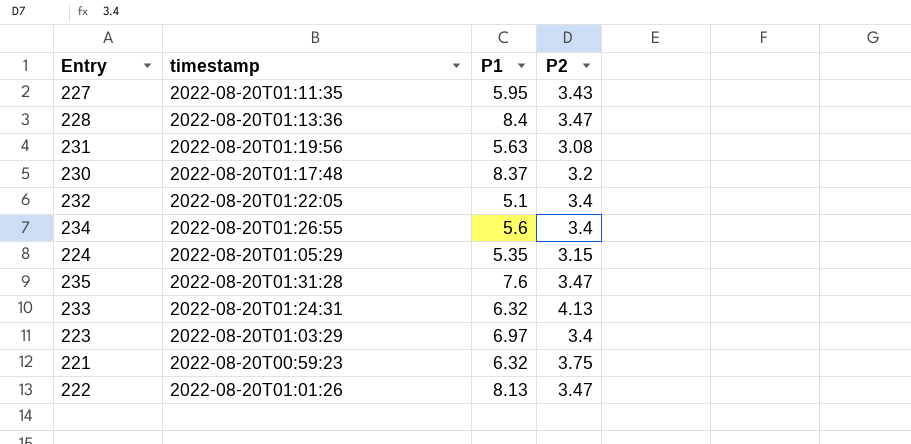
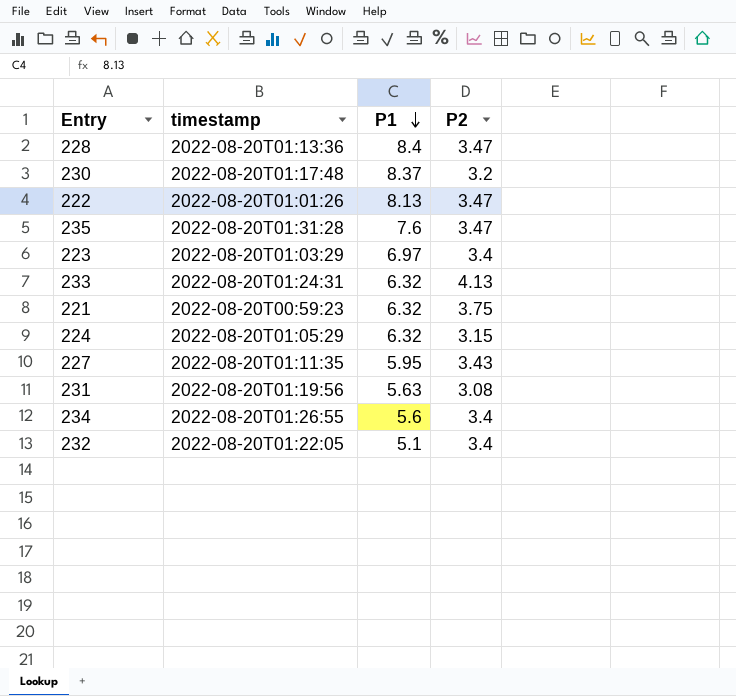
row order: none -> P1 descending
224 | P1: 5.35 -> 6.32

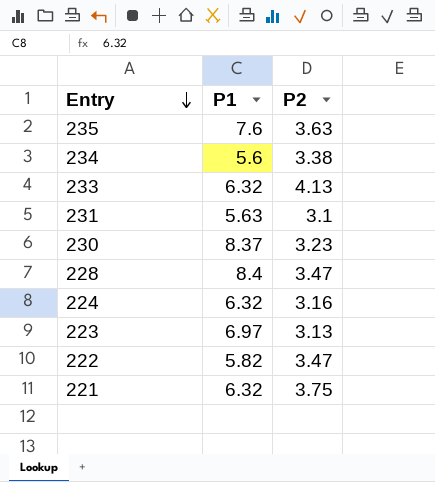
row order: P1 descending -> Entry descending
column timestamp | position: 2 -> none
row 227: 2022-08-20T01:11:35 | 5.95 | 3.43 -> none
row 232: 2022-08-20T01:22:05 | 5.1 | 3.4 -> none
235 | P2: 3.47 -> 3.63
234 | P2: 3.4 -> 3.38
231 | P2: 3.08 -> 3.1
230 | P2: 3.2 -> 3.23
224 | P2: 3.15 -> 3.16
223 | P2: 3.4 -> 3.13
222 | P1: 8.13 -> 5.82

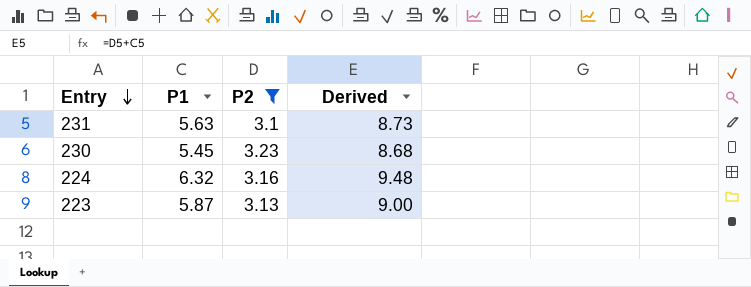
filter: none -> P2 <= 3.23
column Derived | formula: none -> [P1] + [P2]
230 | P1: 8.37 -> 5.45
223 | P1: 6.97 -> 5.87

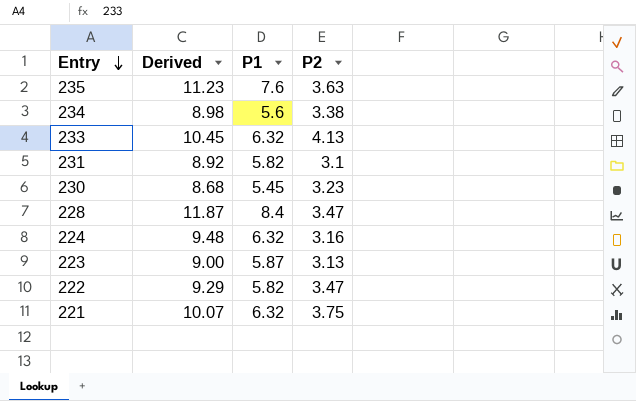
filter: P2 <= 3.23 -> none
column Derived | position: 4 -> 2
231 | Derived: 8.73 -> 8.92
231 | P1: 5.63 -> 5.82

